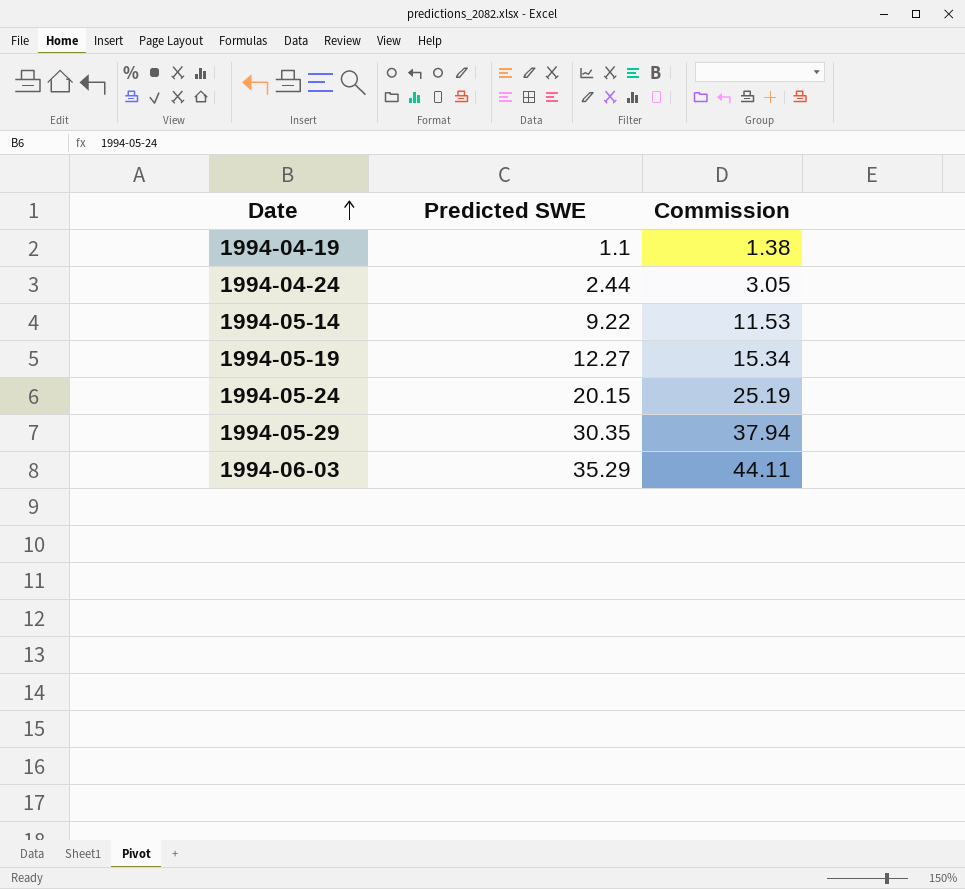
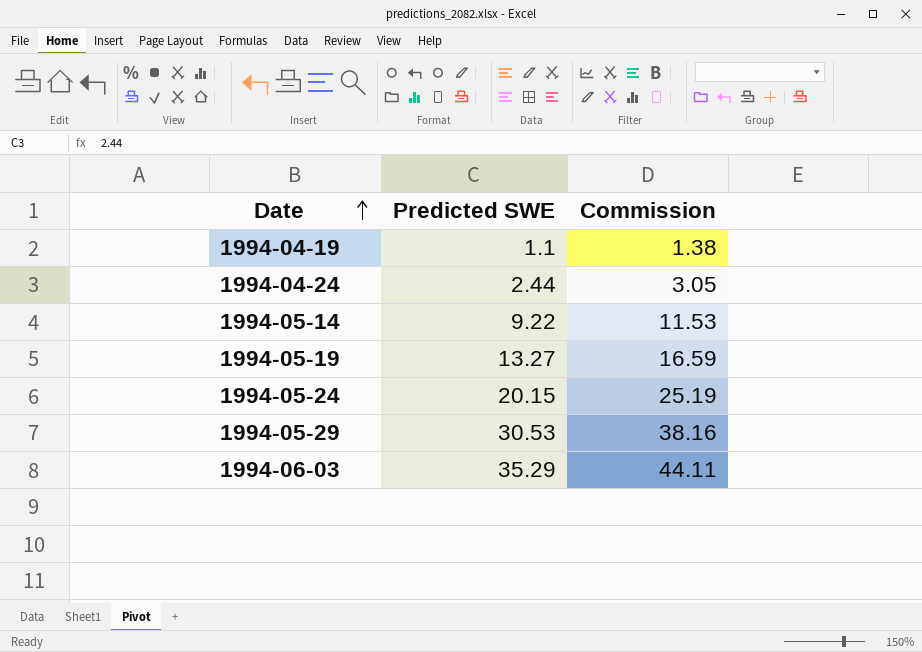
1994-05-19 | Predicted SWE: 12.27 -> 13.27
1994-05-19 | Commission: 15.34 -> 16.59
1994-05-29 | Predicted SWE: 30.35 -> 30.53
1994-05-29 | Commission: 37.94 -> 38.16

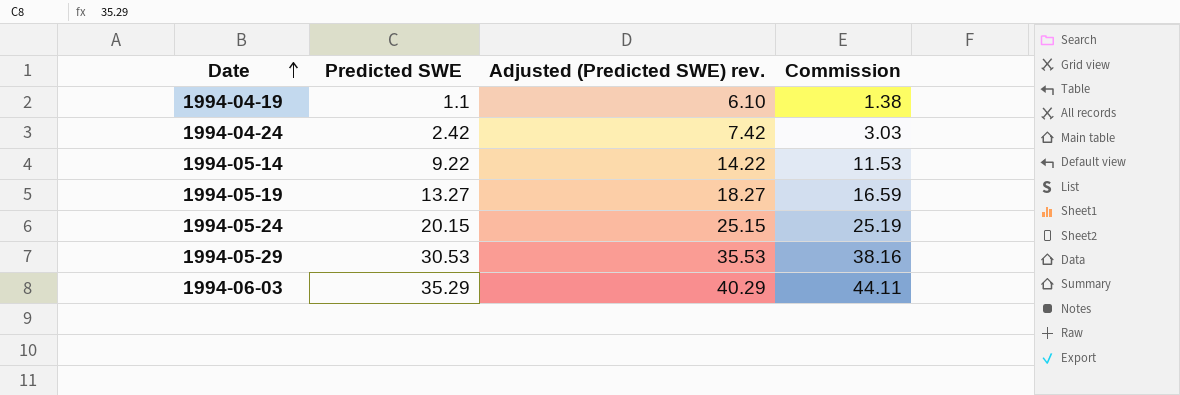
column Adjusted (Predicted SWE) rev. | formula: none -> [Predicted SWE] + 5
1994-04-24 | Predicted SWE: 2.44 -> 2.42
1994-04-24 | Commission: 3.05 -> 3.03

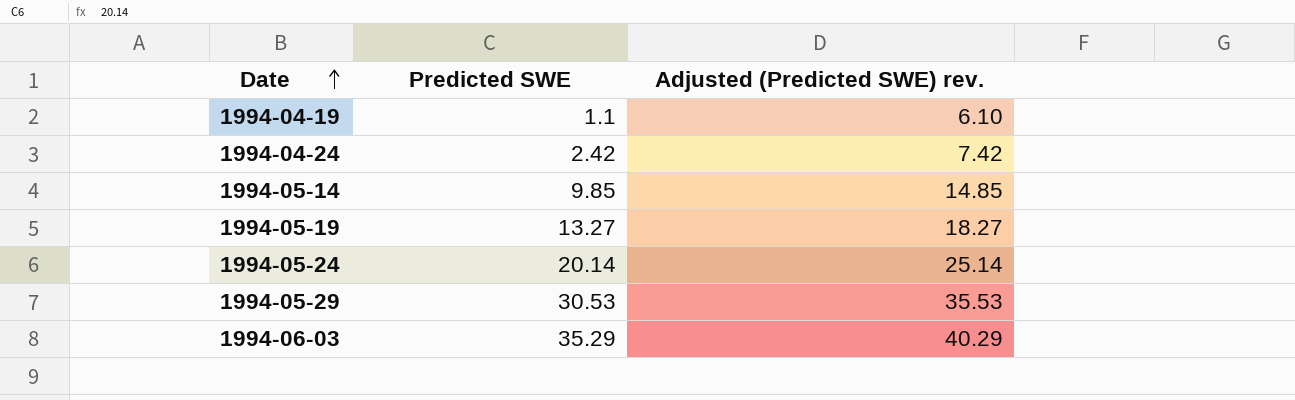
column Commission | formula: [Predicted SWE] * 1.25 -> none
1994-05-14 | Predicted SWE: 9.22 -> 9.85
1994-05-14 | Adjusted (Predicted SWE) rev.: 14.22 -> 14.85
1994-05-24 | Predicted SWE: 20.15 -> 20.14
1994-05-24 | Adjusted (Predicted SWE) rev.: 25.15 -> 25.14

